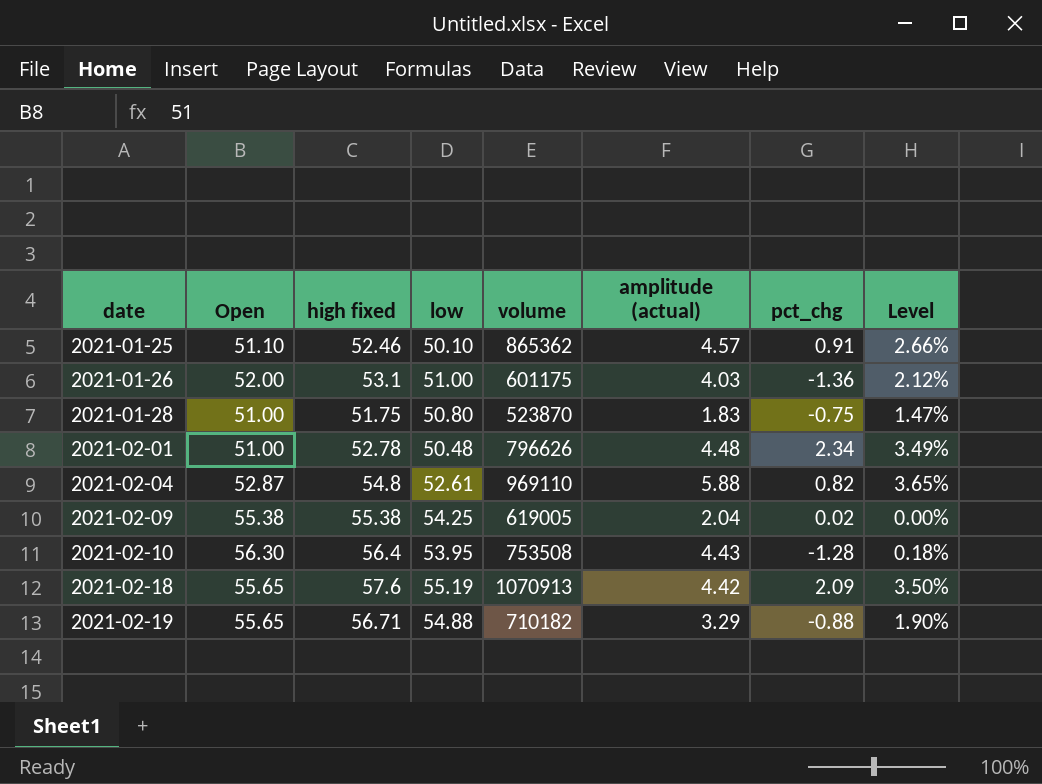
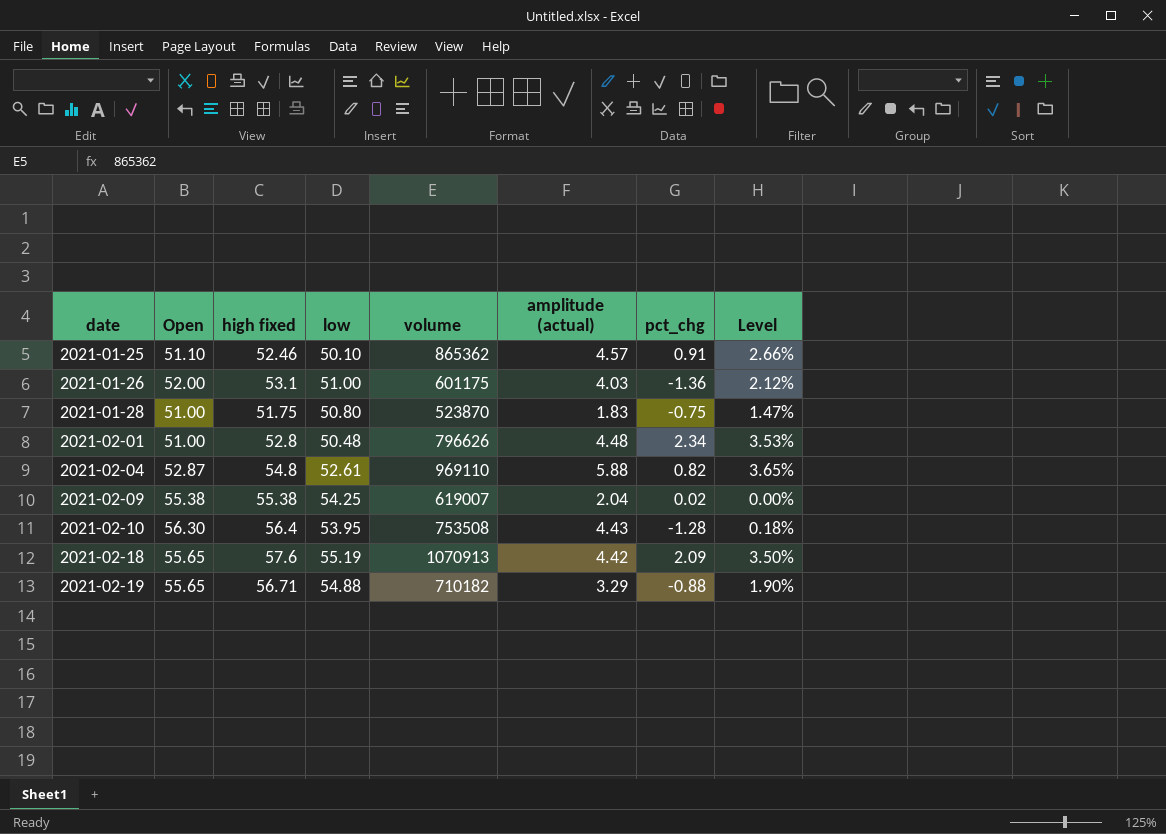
2021-02-01 | high fixed: 52.78 -> 52.8
2021-02-01 | Level: 3.49% -> 3.53%
2021-02-09 | volume: 619005 -> 619007

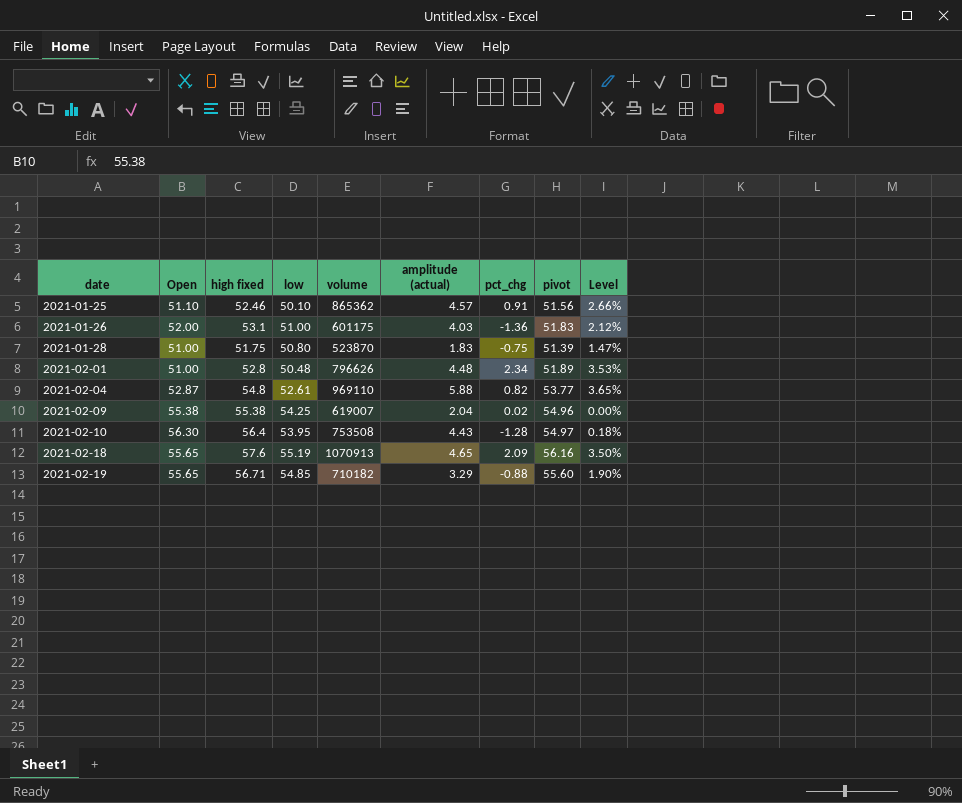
column pivot | position: none -> 8
2021-02-18 | amplitude (actual): 4.42 -> 4.65
2021-02-19 | low: 54.88 -> 54.85

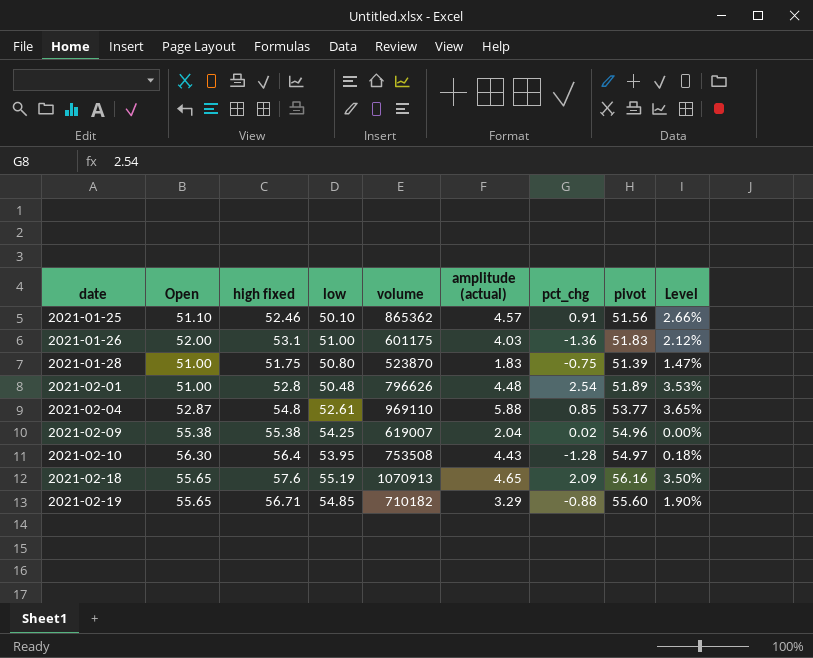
2021-02-01 | pct_chg: 2.34 -> 2.54
2021-02-04 | pct_chg: 0.82 -> 0.85

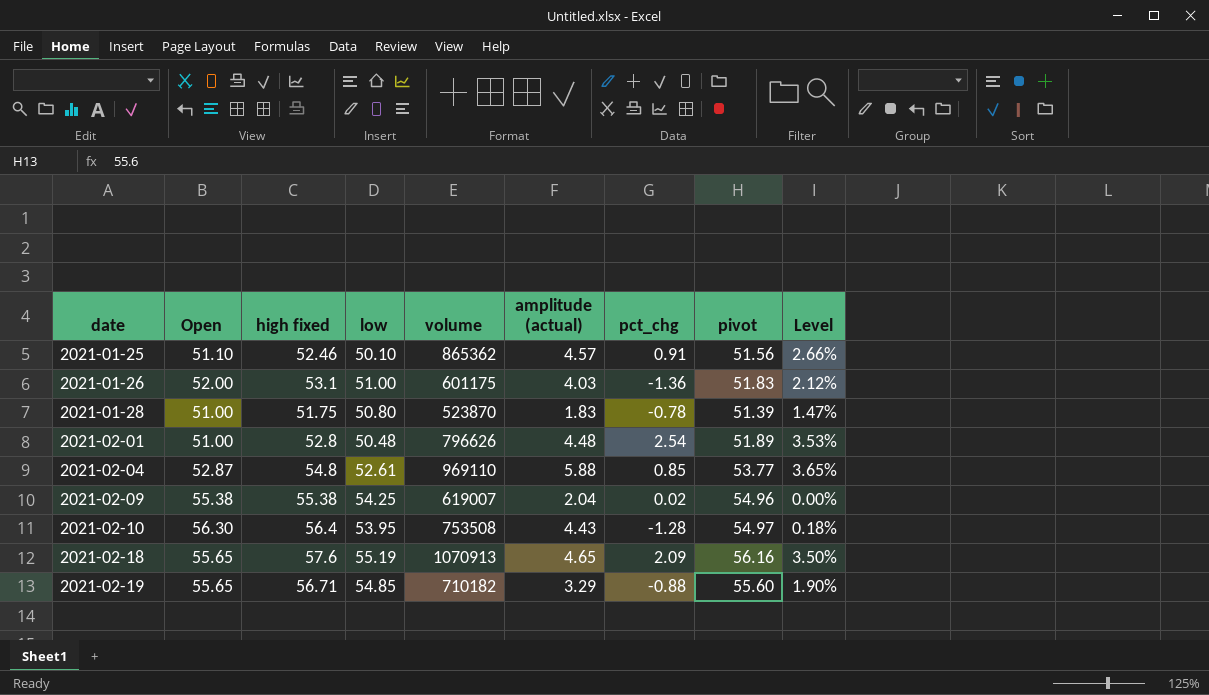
2021-01-28 | pct_chg: -0.75 -> -0.78

